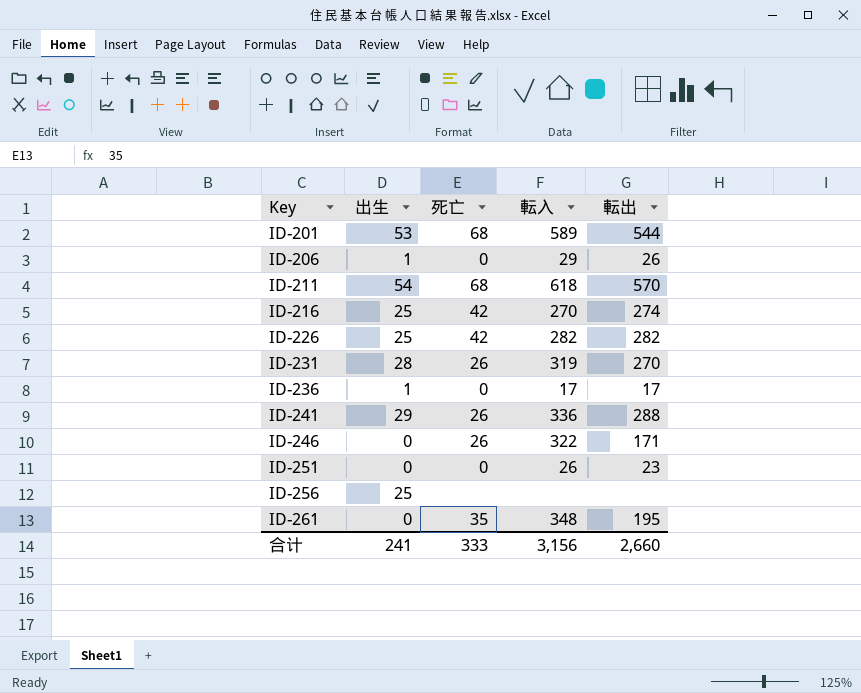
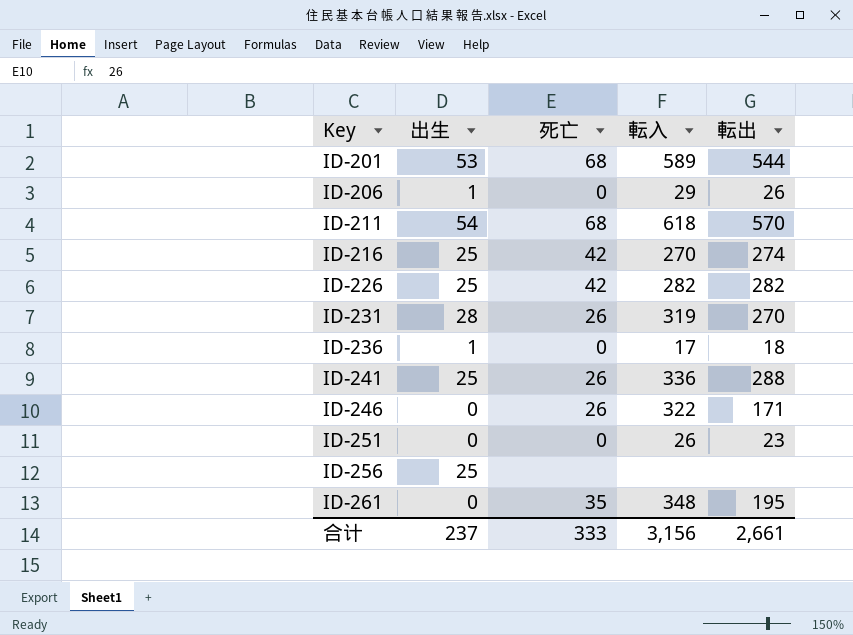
ID-236 | 転出: 17 -> 18
ID-241 | 出生: 29 -> 25
合计 | 出生: 241 -> 237
合计 | 転出: 2,660 -> 2,661

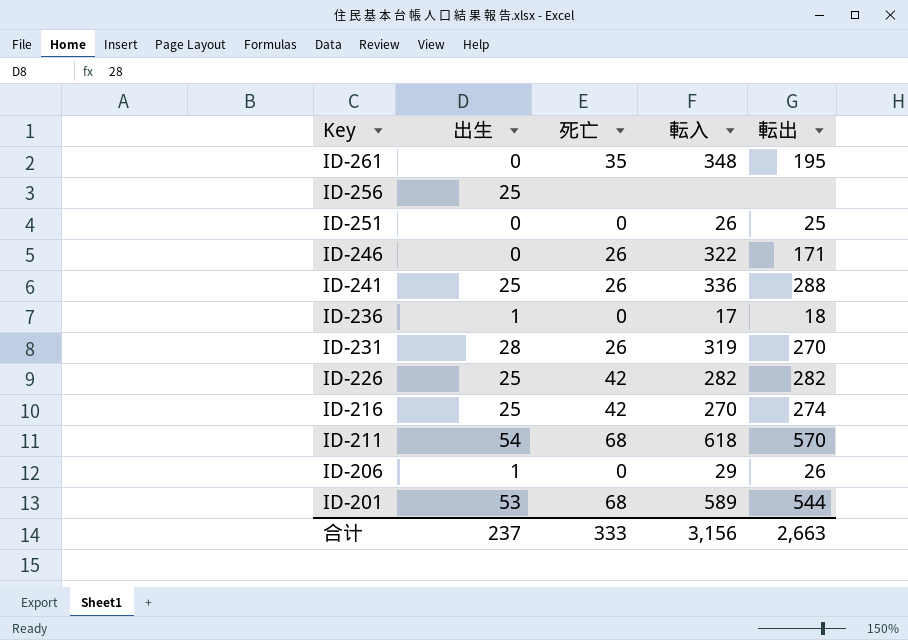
row order: Key ascending -> Key descending
ID-251 | 転出: 23 -> 25
合计 | 転出: 2,661 -> 2,663

